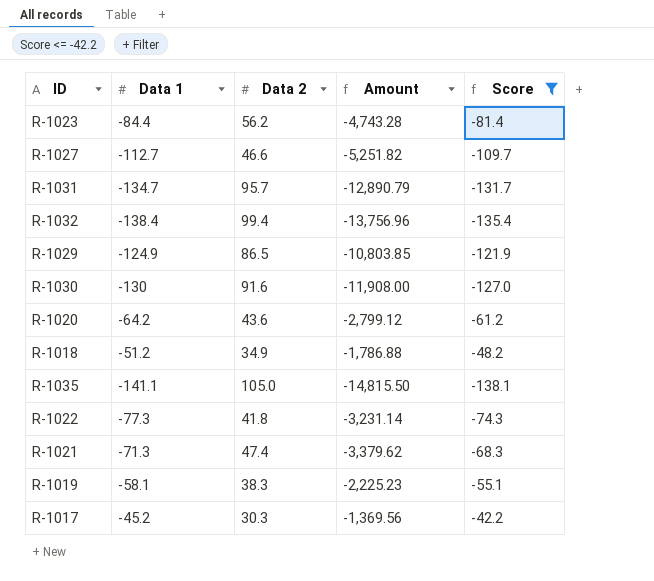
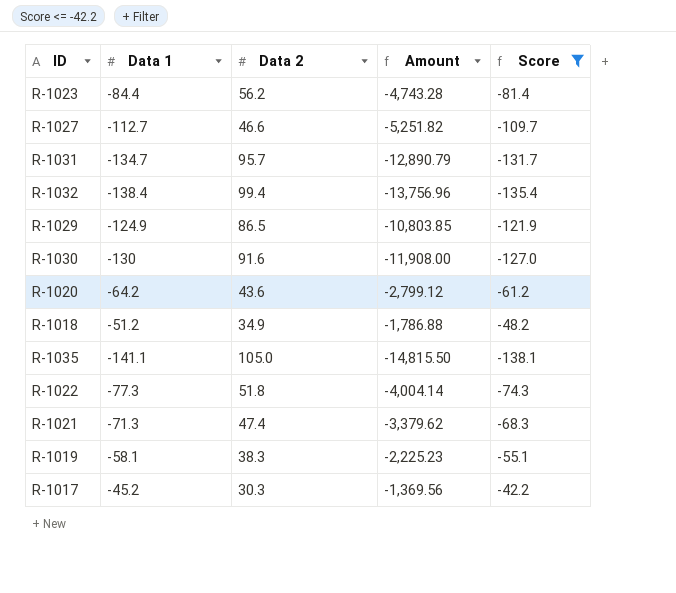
R-1022 | Data 2: 41.8 -> 51.8
R-1022 | Amount: -3,231.14 -> -4,004.14

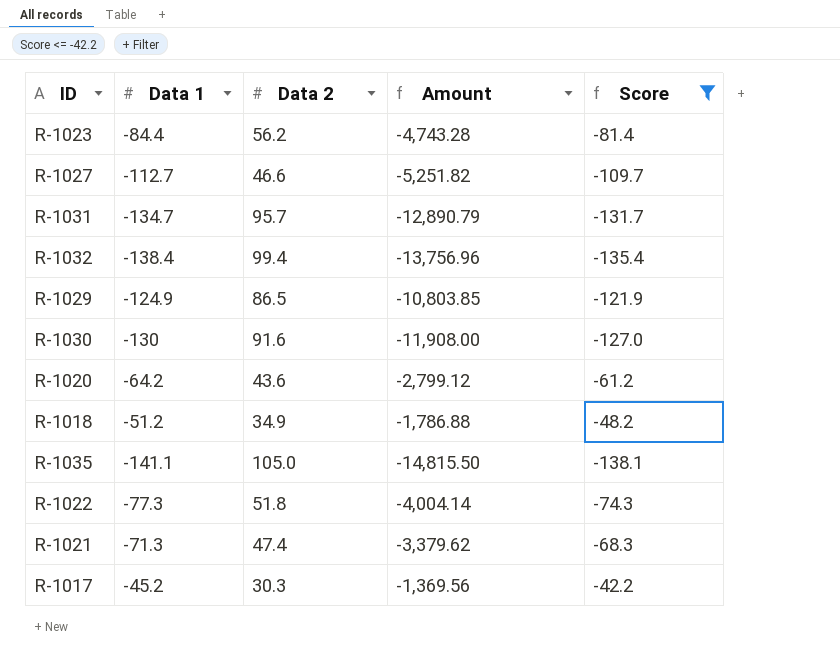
row R-1019: -58.1 | 38.3 | -2,225.23 | -55.1 -> none

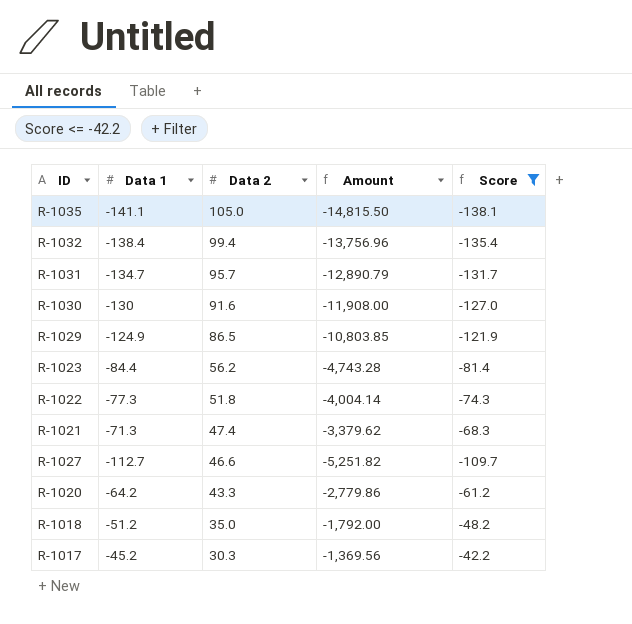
row order: none -> Data 2 descending
R-1020 | Data 2: 43.6 -> 43.3
R-1020 | Amount: -2,799.12 -> -2,779.86
R-1018 | Data 2: 34.9 -> 35.0
R-1018 | Amount: -1,786.88 -> -1,792.00

